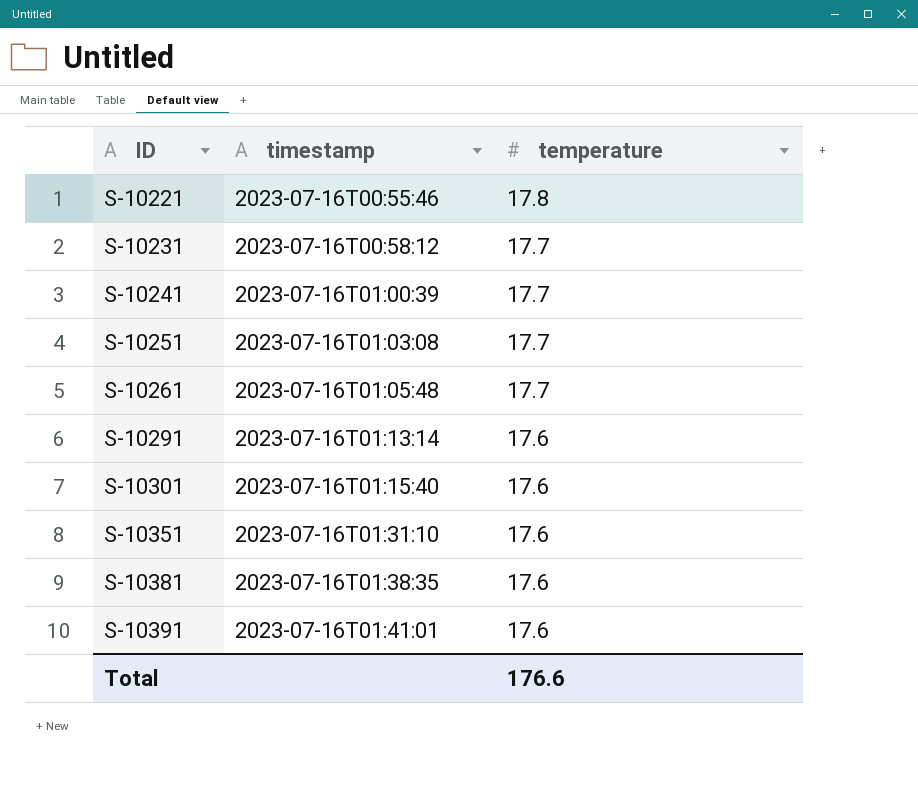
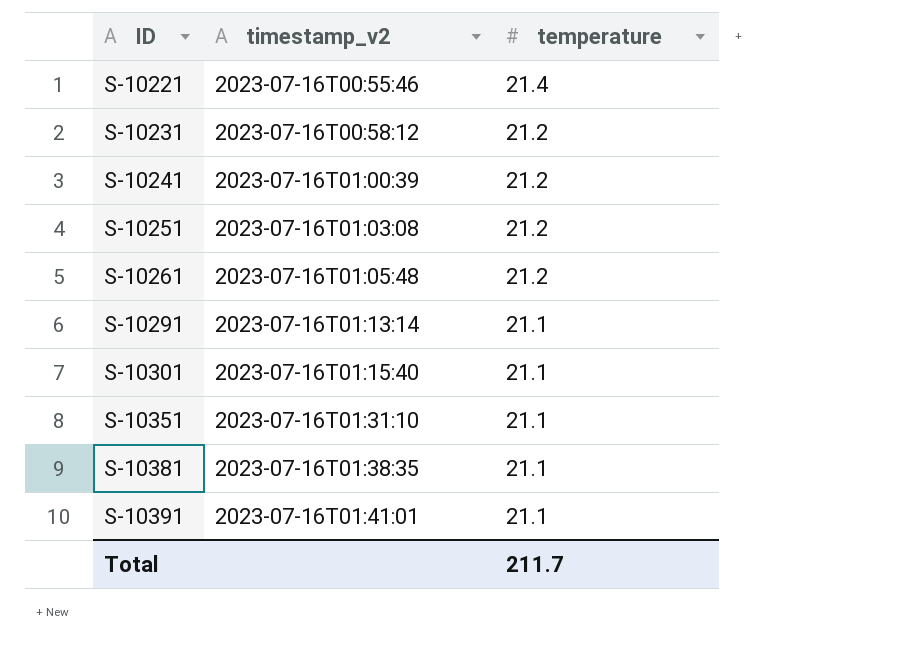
column name: timestamp -> timestamp_v2
S-10221 | temperature: 17.8 -> 21.4
S-10231 | temperature: 17.7 -> 21.2
S-10241 | temperature: 17.7 -> 21.2
S-10251 | temperature: 17.7 -> 21.2
S-10261 | temperature: 17.7 -> 21.2
S-10291 | temperature: 17.6 -> 21.1
S-10301 | temperature: 17.6 -> 21.1
S-10351 | temperature: 17.6 -> 21.1
S-10381 | temperature: 17.6 -> 21.1
S-10391 | temperature: 17.6 -> 21.1
Total | temperature: 176.6 -> 211.7

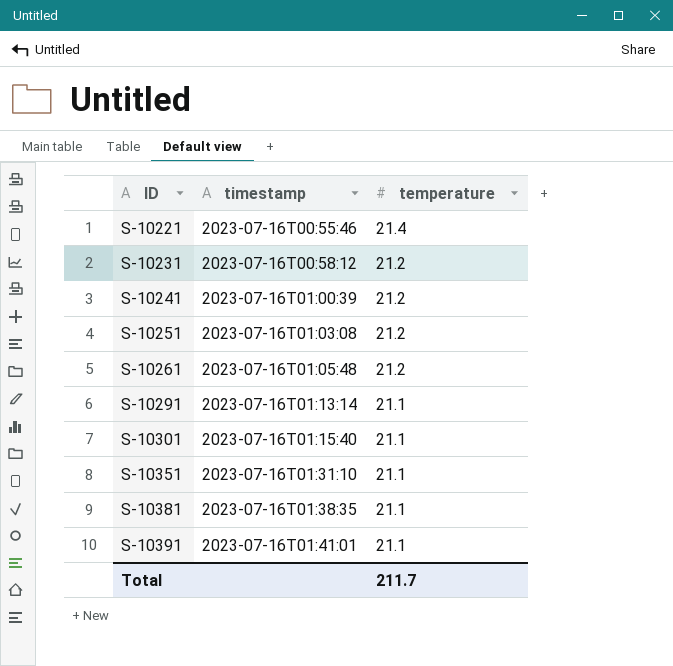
column name: timestamp_v2 -> timestamp

